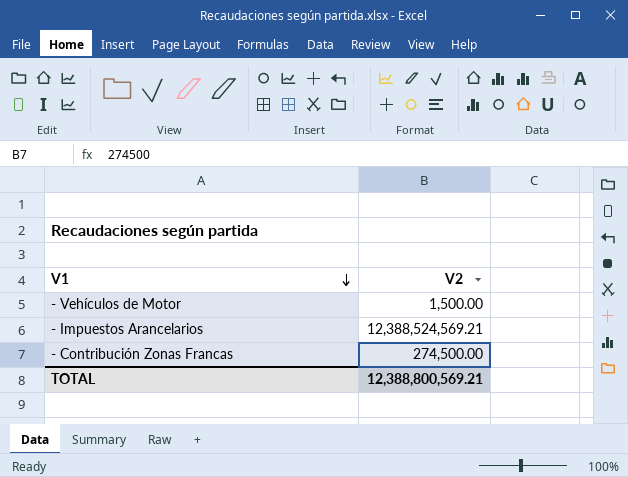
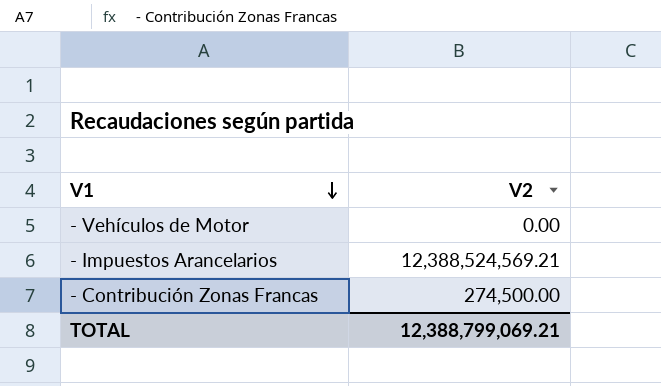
- Vehículos de Motor | V2: 1,500.00 -> 0.00
TOTAL | V2: 12,388,800,569.21 -> 12,388,799,069.21

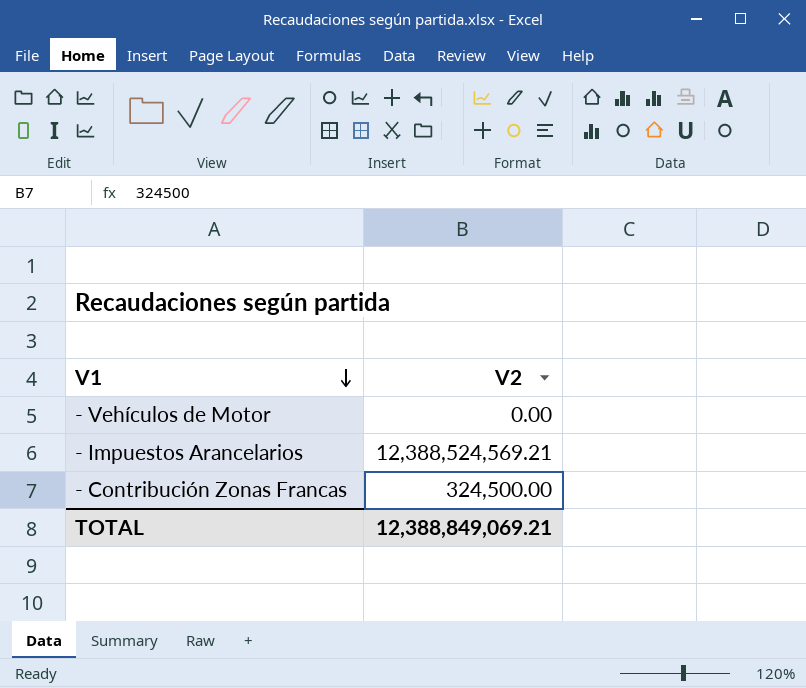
- Contribución Zonas Francas | V2: 274,500.00 -> 324,500.00
TOTAL | V2: 12,388,799,069.21 -> 12,388,849,069.21

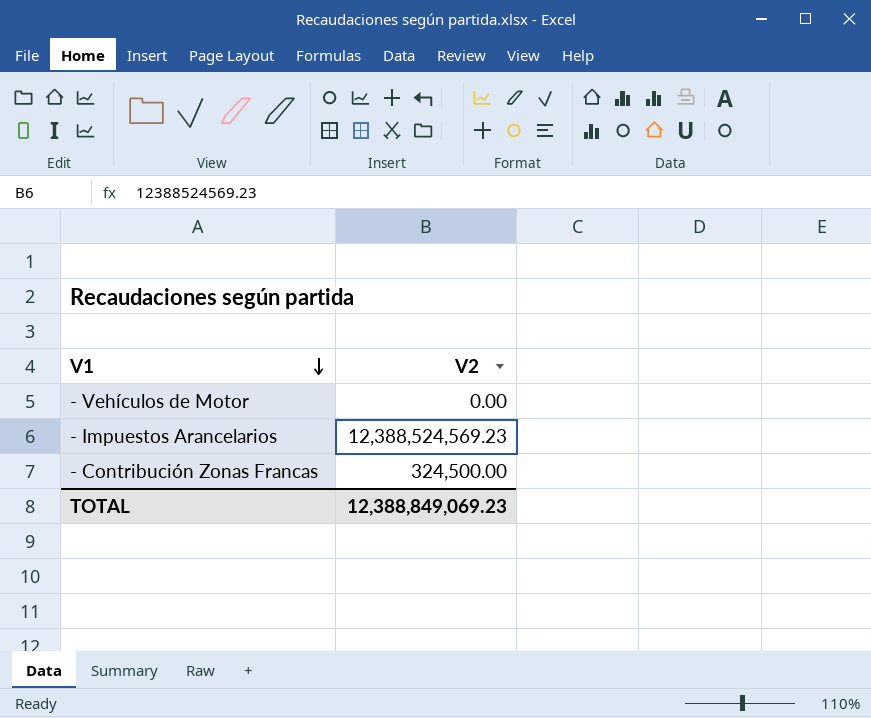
- Impuestos Arancelarios | V2: 12,388,524,569.21 -> 12,388,524,569.23
TOTAL | V2: 12,388,849,069.21 -> 12,388,849,069.23

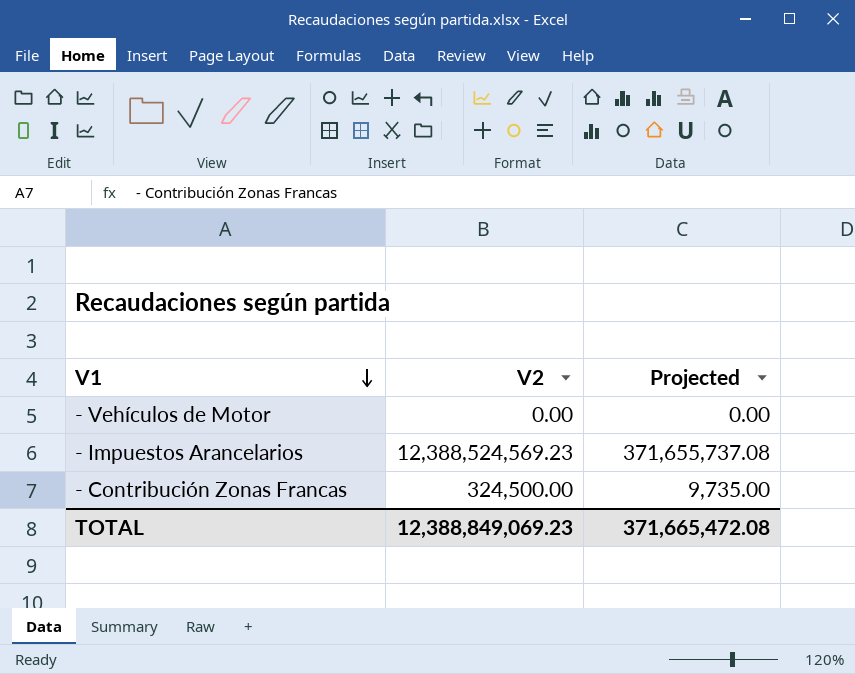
column Projected | formula: none -> [V2] * 0.03

